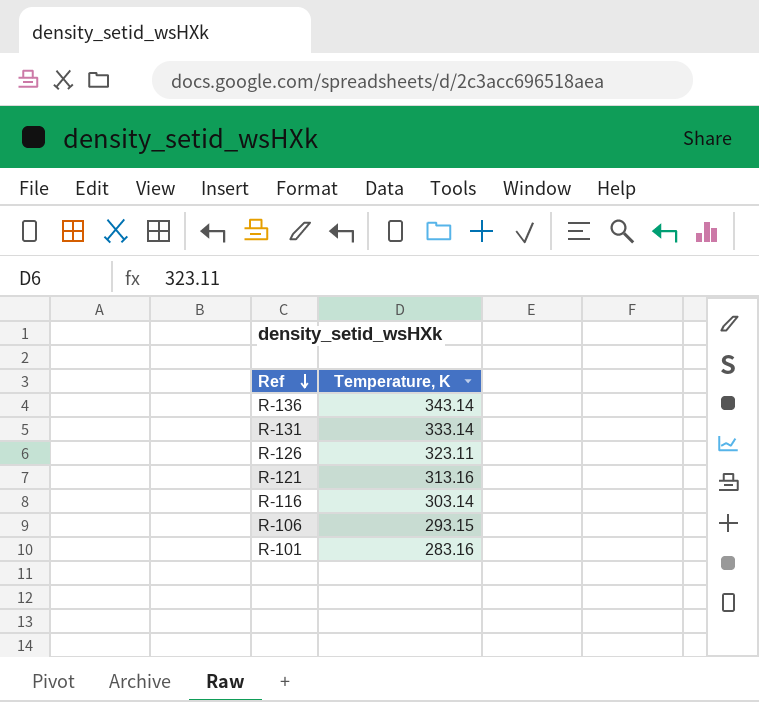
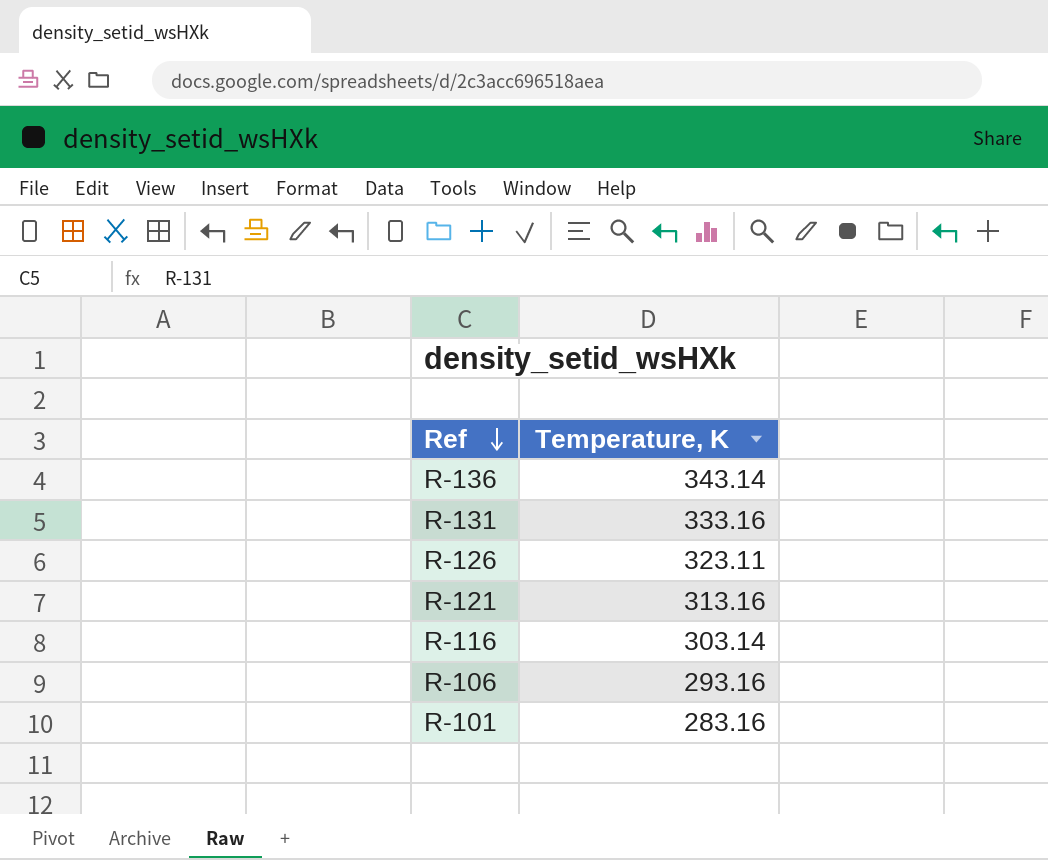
R-131 | Temperature, K: 333.14 -> 333.16
R-106 | Temperature, K: 293.15 -> 293.16

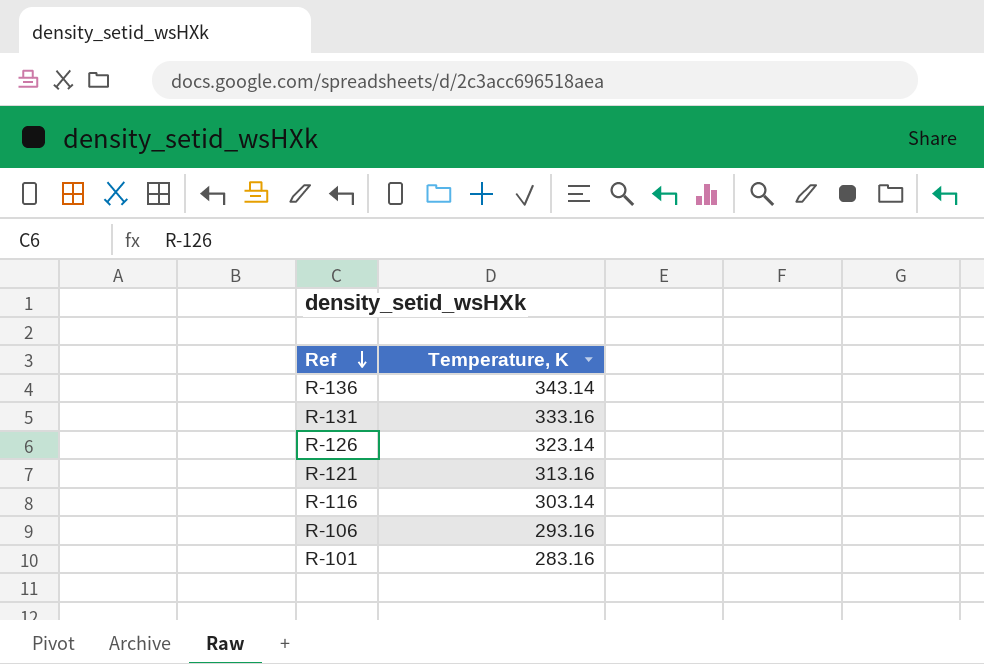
R-126 | Temperature, K: 323.11 -> 323.14

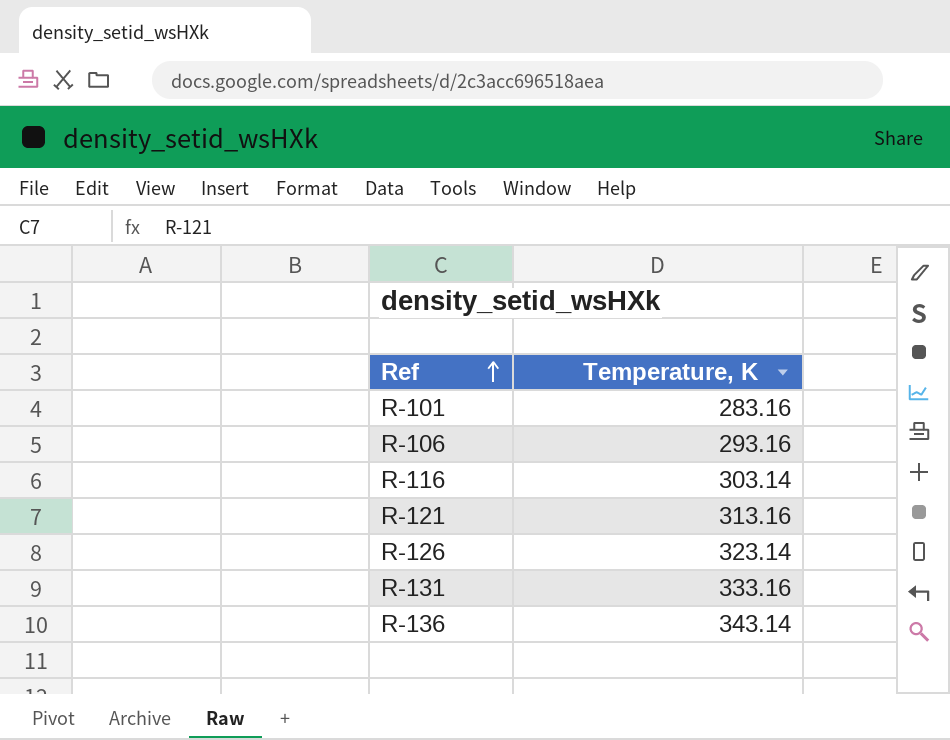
row order: Ref descending -> Ref ascending

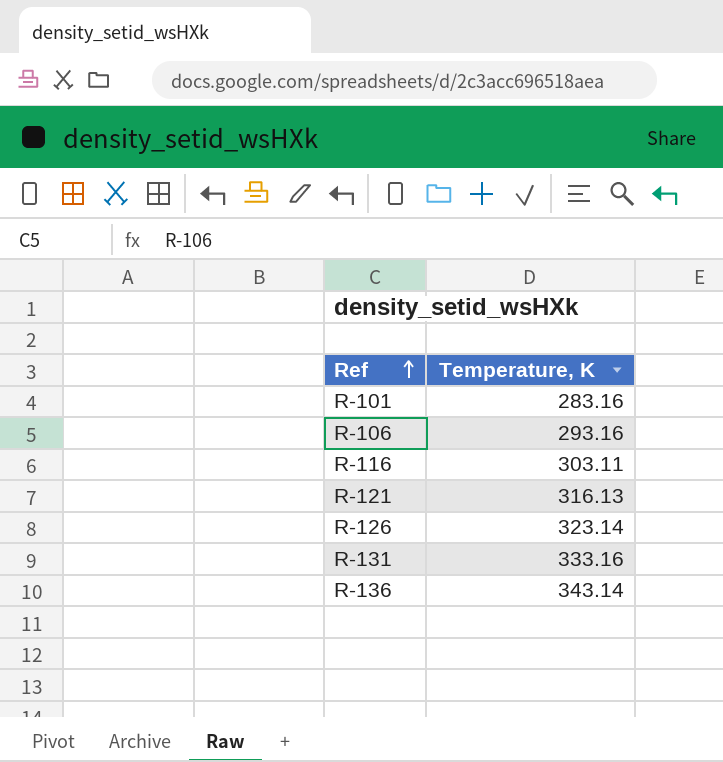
R-116 | Temperature, K: 303.14 -> 303.11
R-121 | Temperature, K: 313.16 -> 316.13

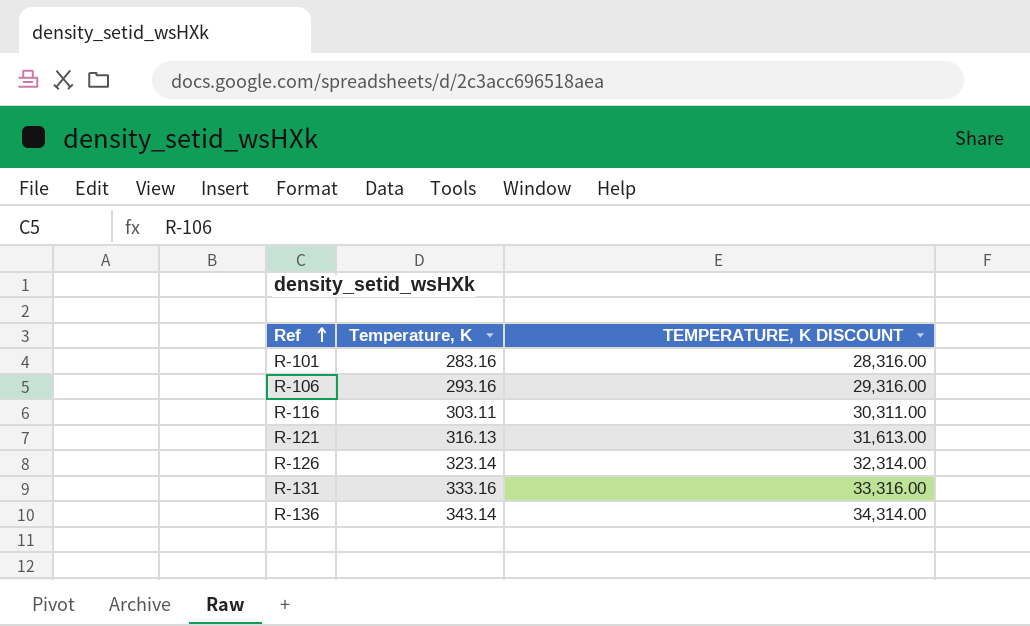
column TEMPERATURE, K DISCOUNT | formula: none -> [Temperature, K] * 100

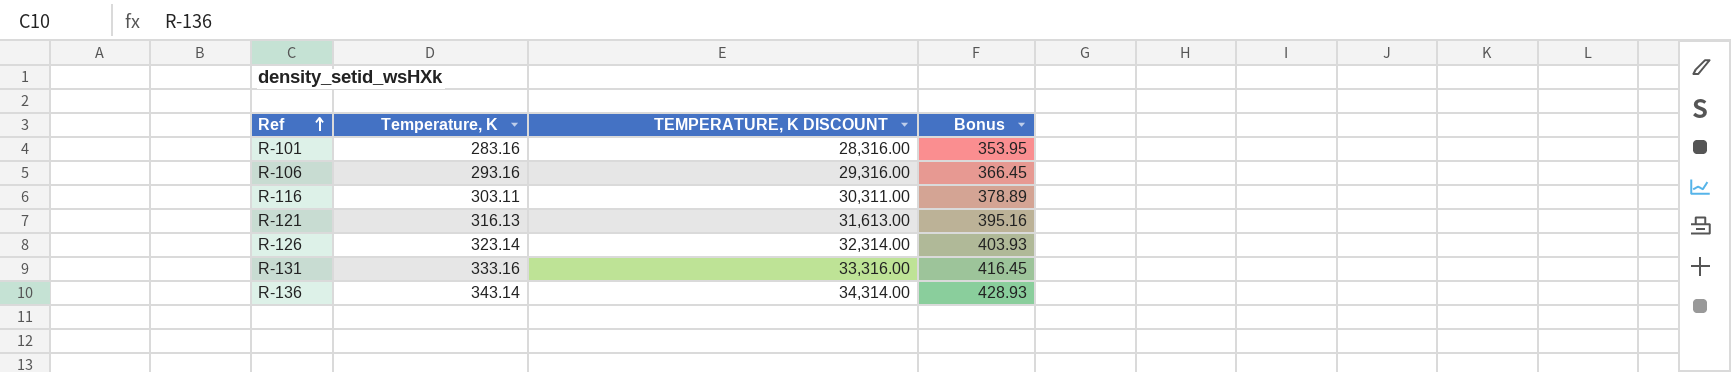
column Bonus | formula: none -> [Temperature, K] * 1.25

